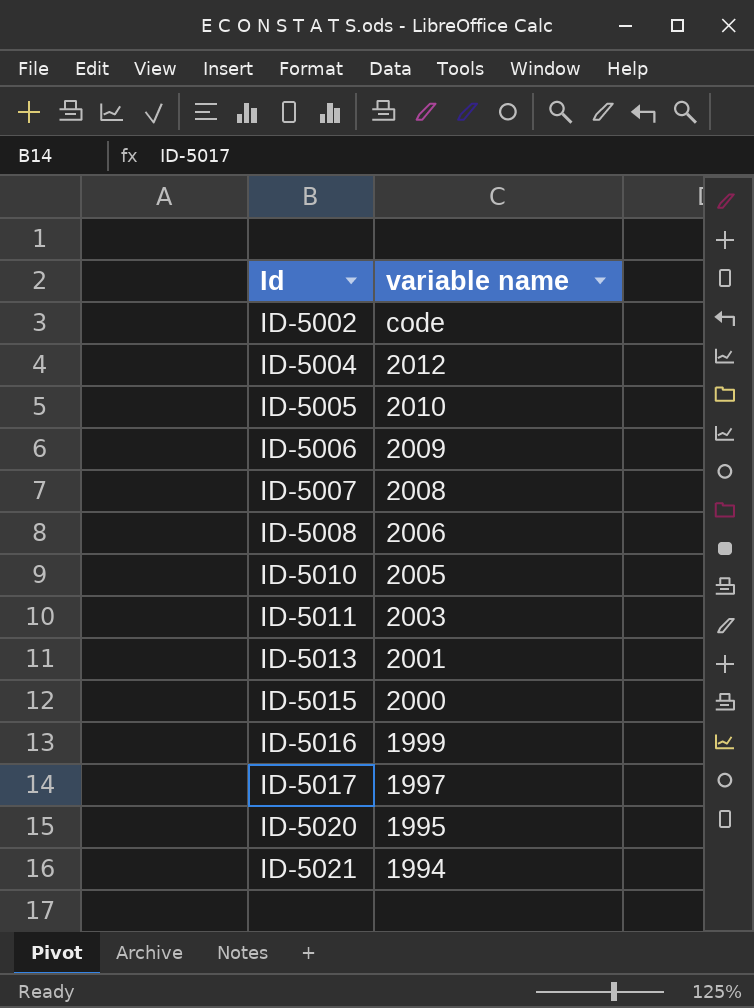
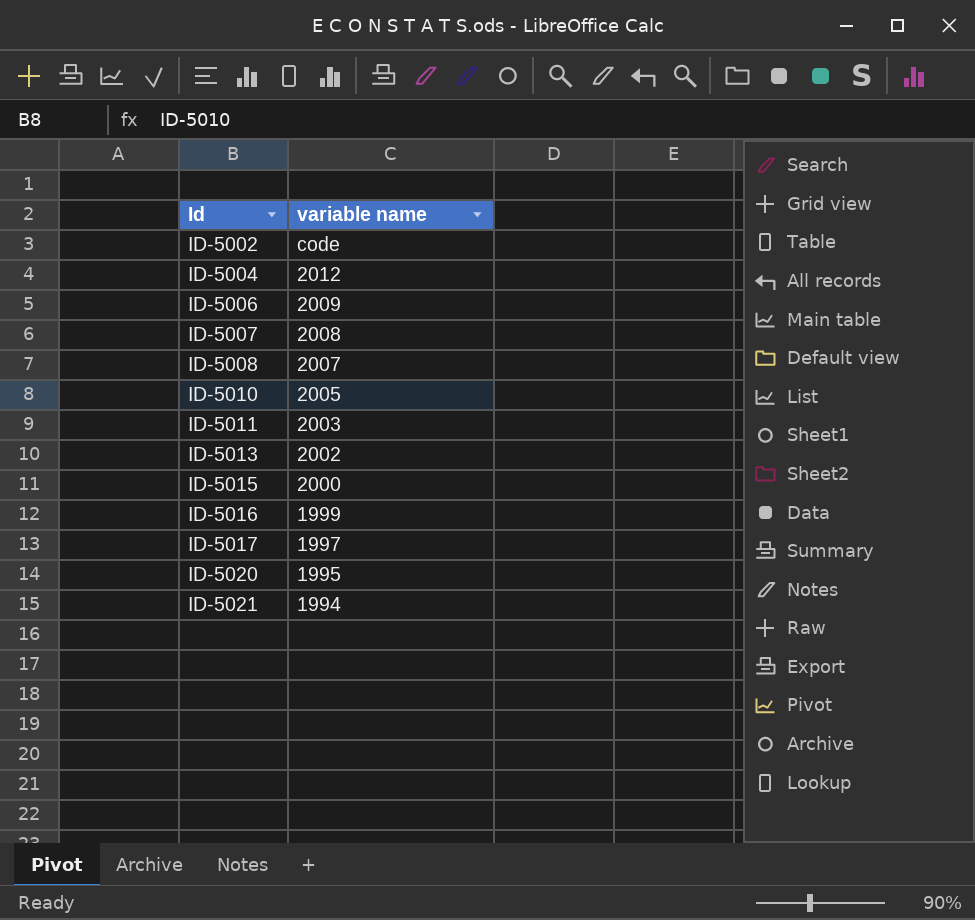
row ID-5005: 2010 -> none
ID-5008 | variable name: 2006 -> 2007
ID-5013 | variable name: 2001 -> 2002

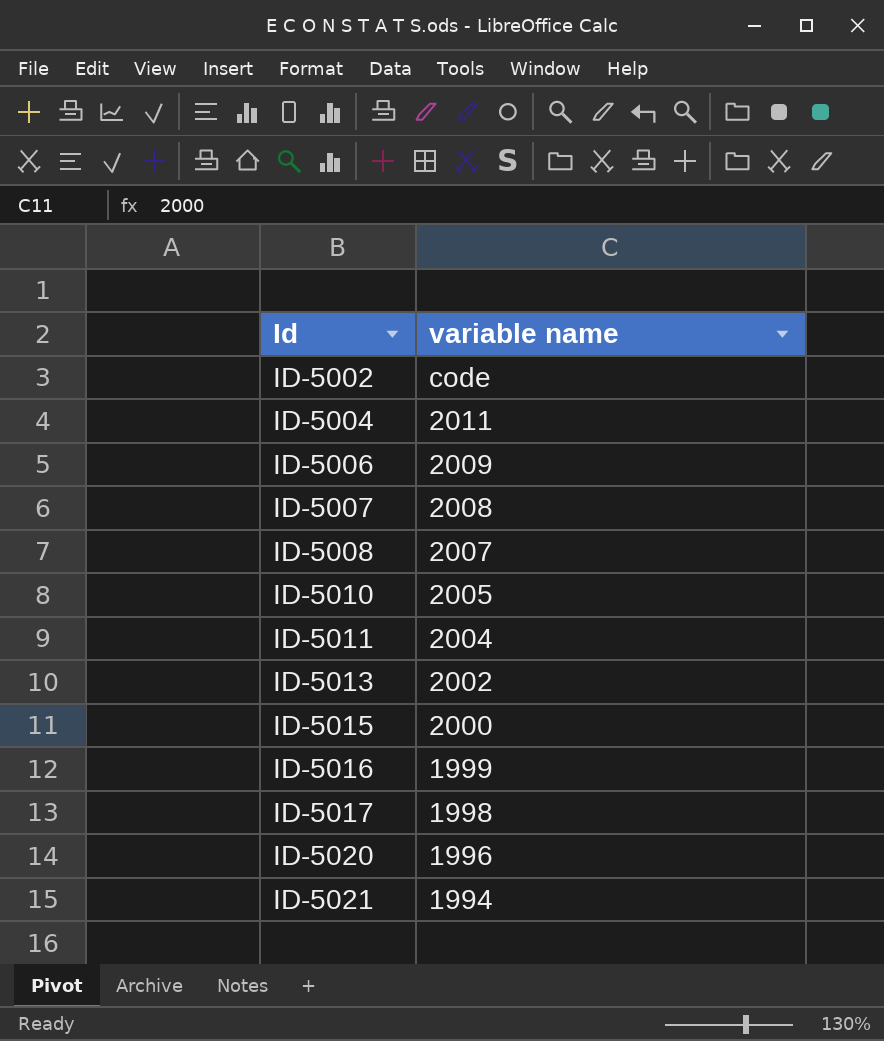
ID-5004 | variable name: 2012 -> 2011
ID-5011 | variable name: 2003 -> 2004
ID-5017 | variable name: 1997 -> 1998
ID-5020 | variable name: 1995 -> 1996

